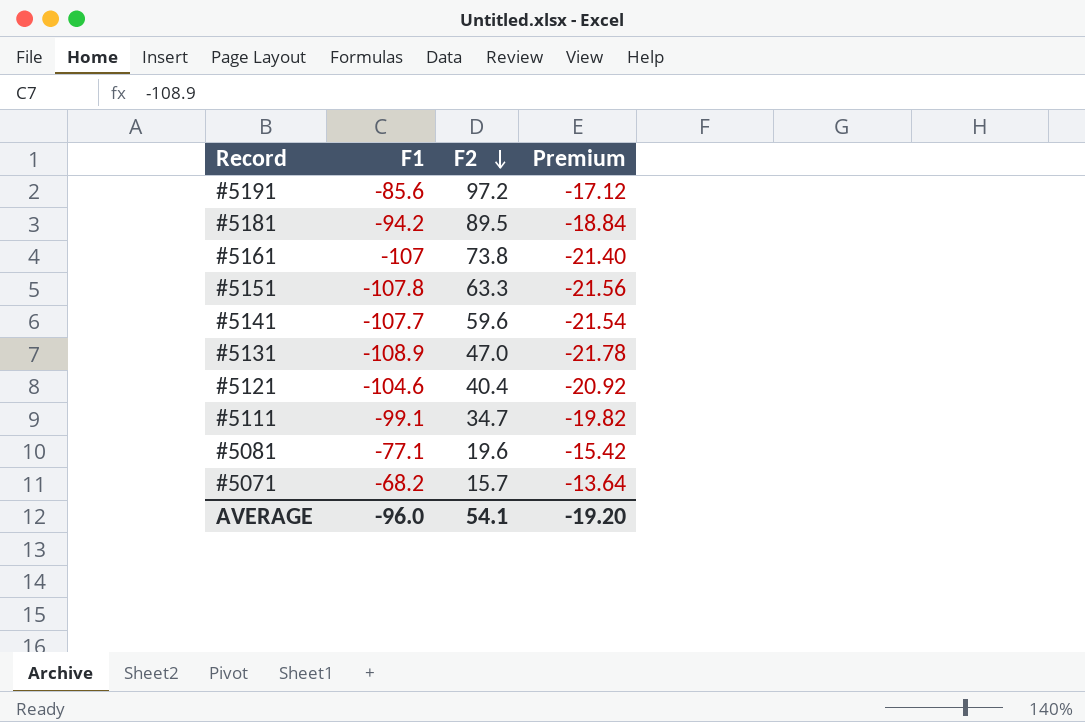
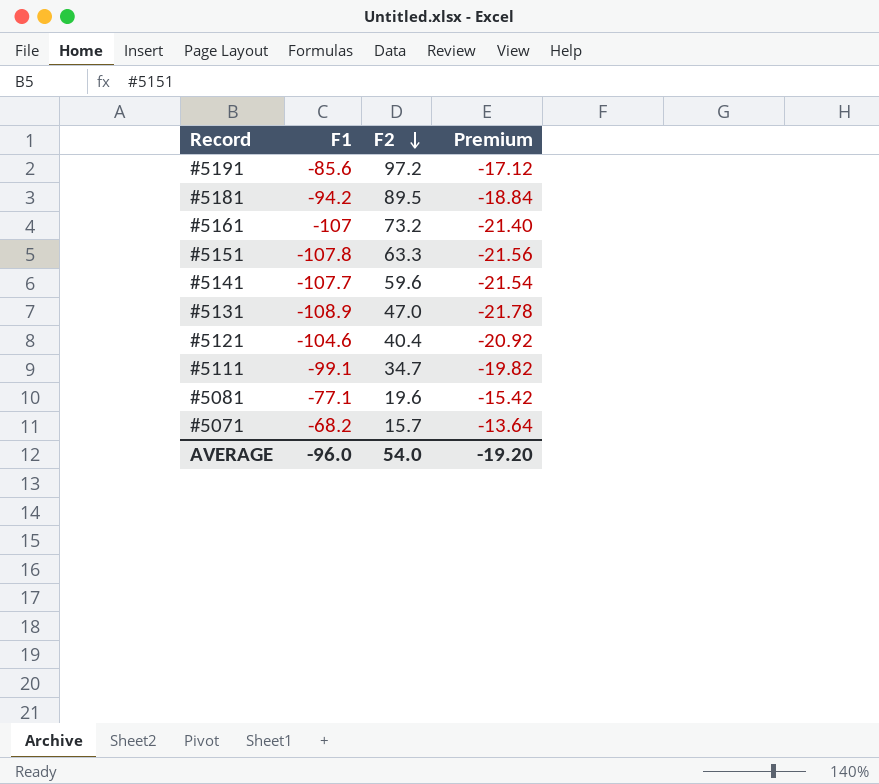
#5161 | F2: 73.8 -> 73.2
AVERAGE | F2: 54.1 -> 54.0

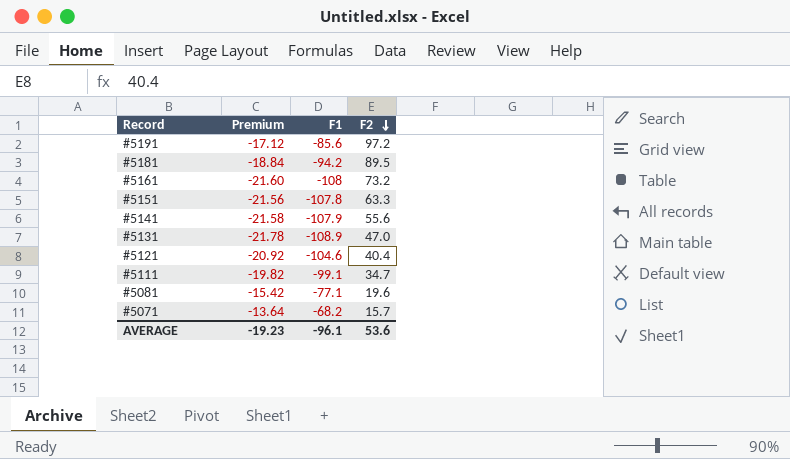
column Premium | position: 4 -> 2
#5161 | Premium: -21.40 -> -21.60
#5161 | F1: -107 -> -108
#5141 | Premium: -21.54 -> -21.58
#5141 | F1: -107.7 -> -107.9
#5141 | F2: 59.6 -> 55.6
AVERAGE | Premium: -19.20 -> -19.23
AVERAGE | F1: -96.0 -> -96.1
AVERAGE | F2: 54.0 -> 53.6

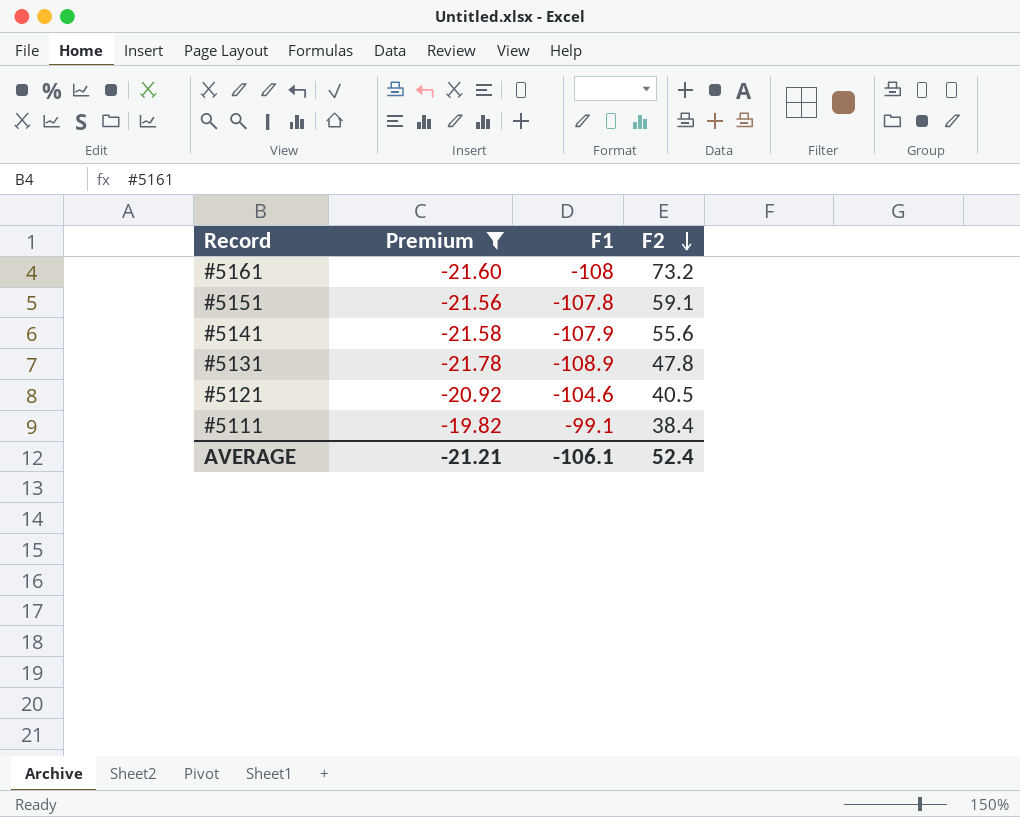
filter: none -> Premium <= -19.82
#5151 | F2: 63.3 -> 59.1
#5131 | F2: 47.0 -> 47.8
#5121 | F2: 40.4 -> 40.5
#5111 | F2: 34.7 -> 38.4
AVERAGE | Premium: -19.23 -> -21.21
AVERAGE | F1: -96.1 -> -106.1
AVERAGE | F2: 53.6 -> 52.4

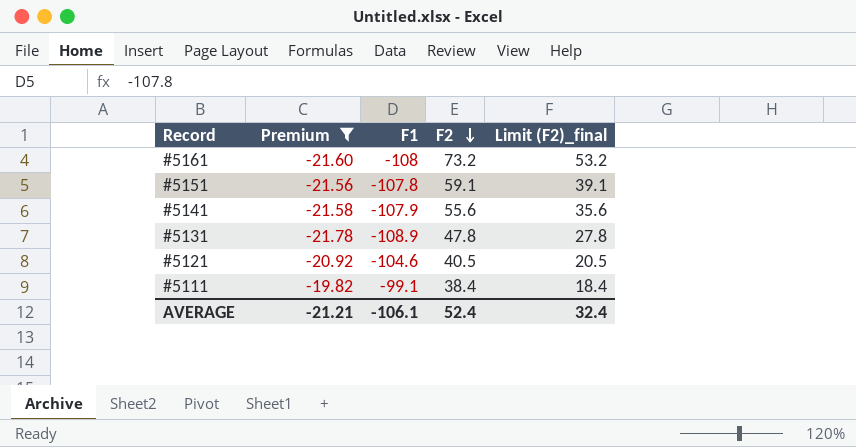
column Limit (F2)_final | formula: none -> [F2] - 20

